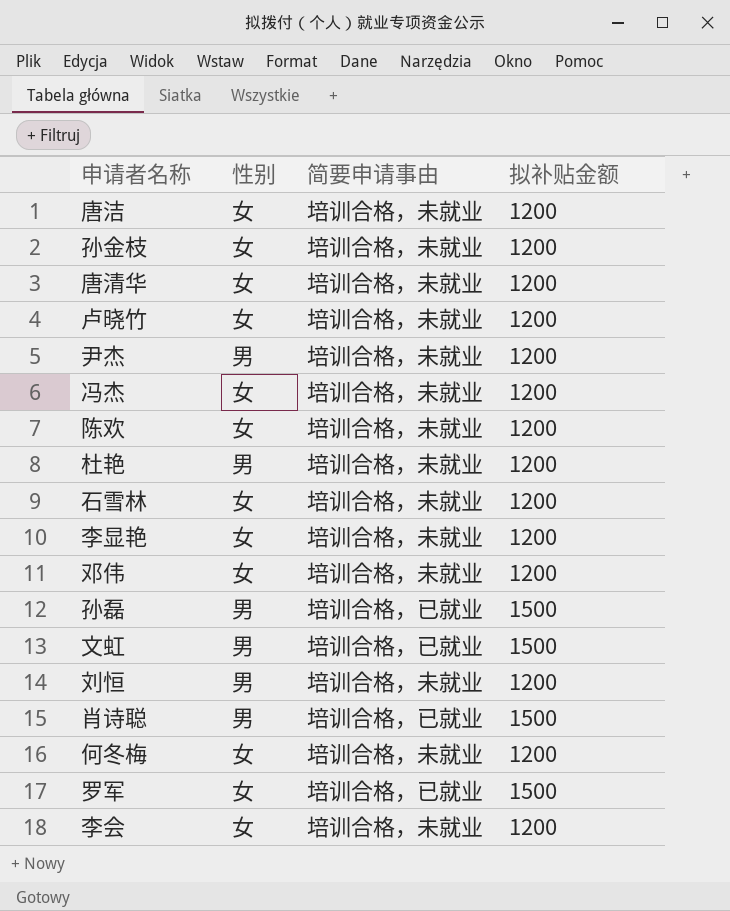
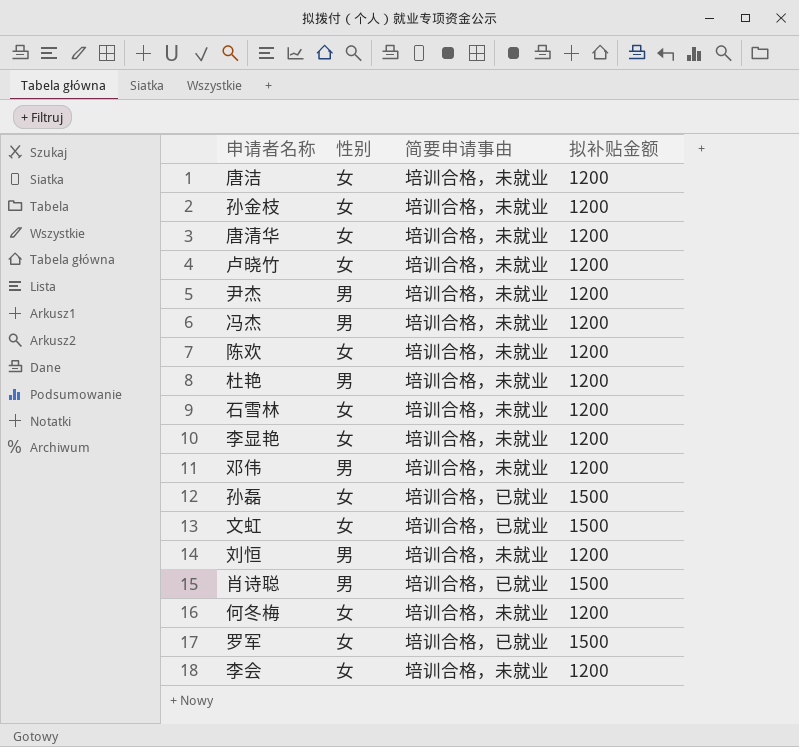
冯杰 | 性别: 女 -> 男
邓伟 | 性别: 女 -> 男
孙磊 | 性别: 男 -> 女
文虹 | 性别: 男 -> 女

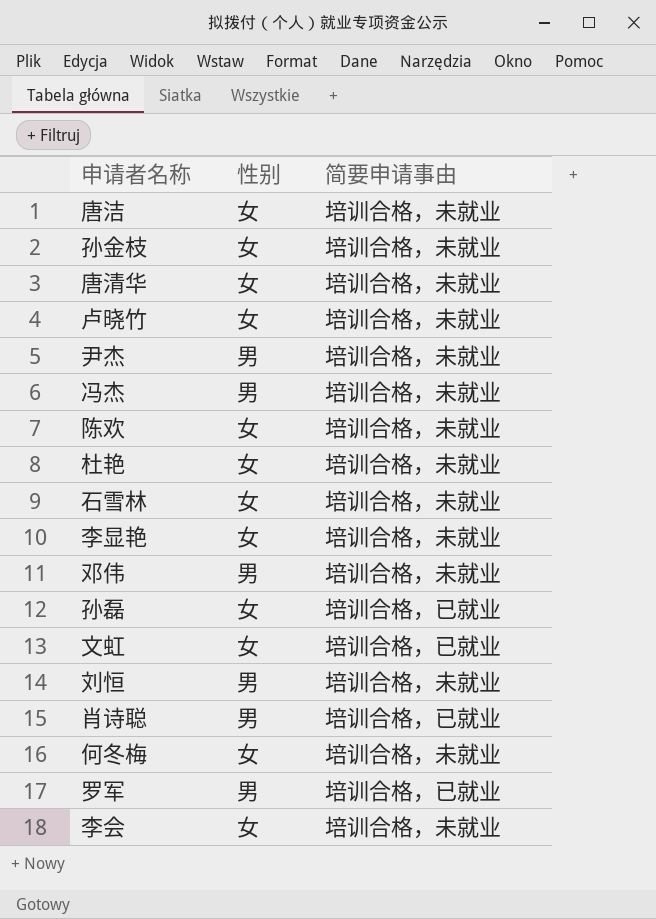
column 拟补贴金额 | position: 4 -> none
杜艳 | 性别: 男 -> 女
罗军 | 性别: 女 -> 男

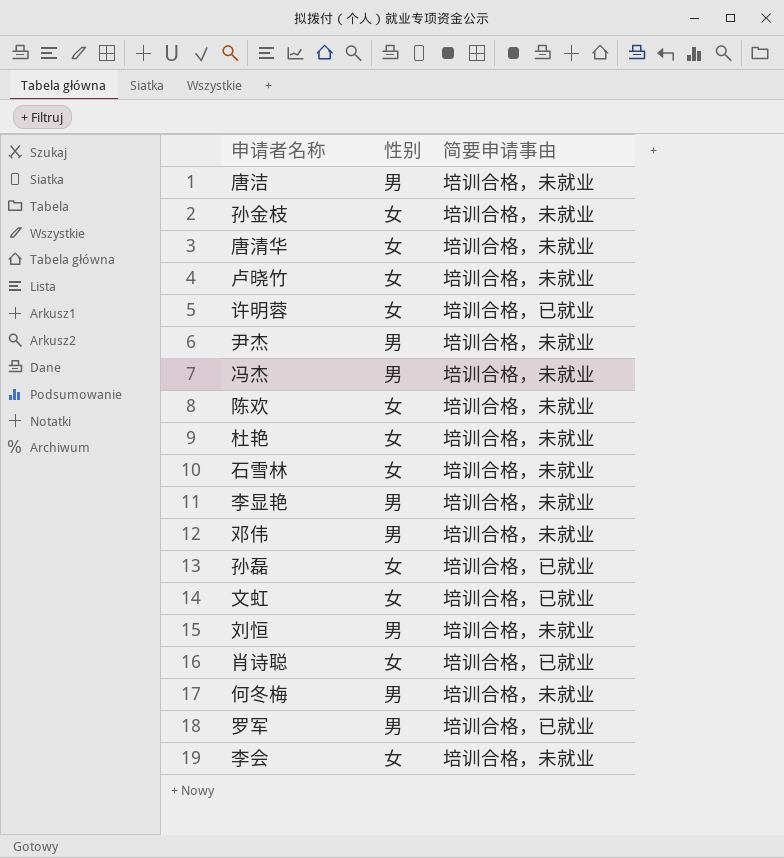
唐洁 | 性别: 女 -> 男
row 许明蓉: none -> 女 | 培训合格，已就业
李显艳 | 性别: 女 -> 男
肖诗聪 | 性别: 男 -> 女
何冬梅 | 性别: 女 -> 男

